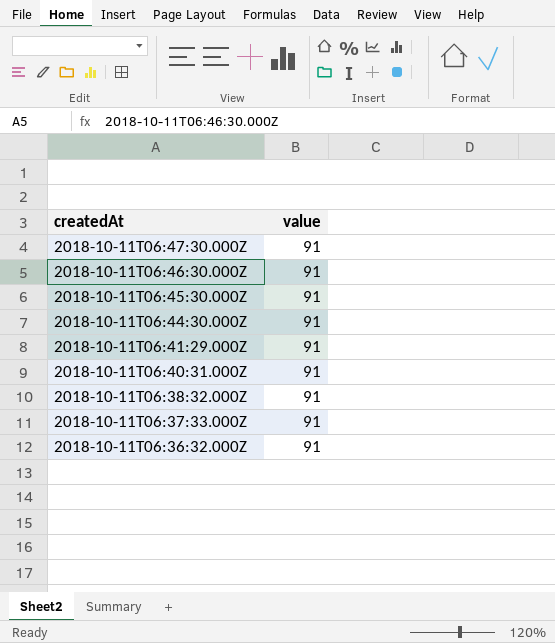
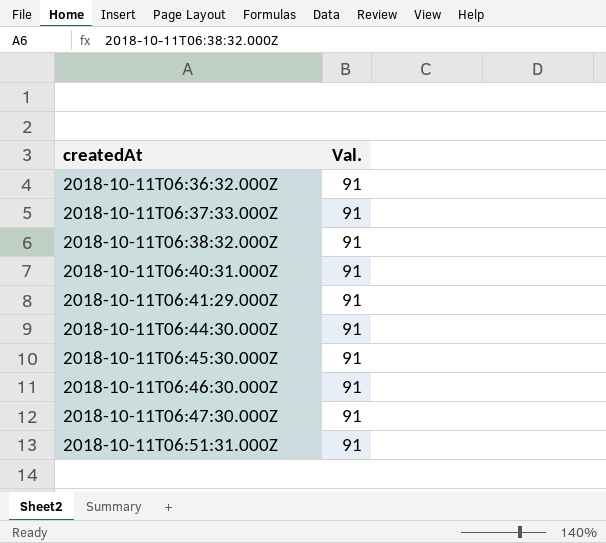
row order: createdAt descending -> createdAt ascending
column name: value -> Val.
row 2018-10-11T06:51:31.000Z: none -> 91

